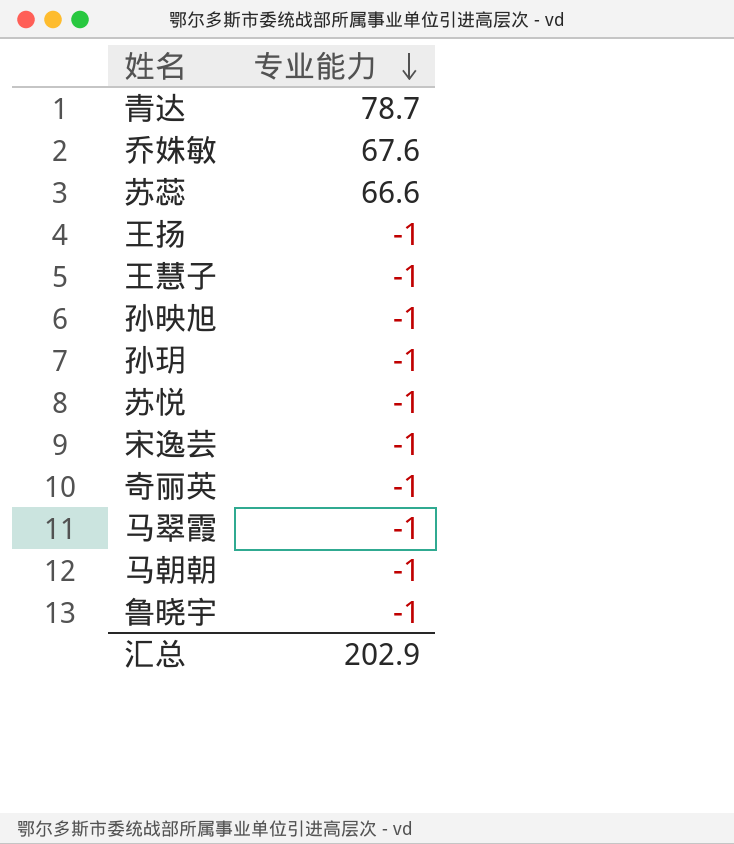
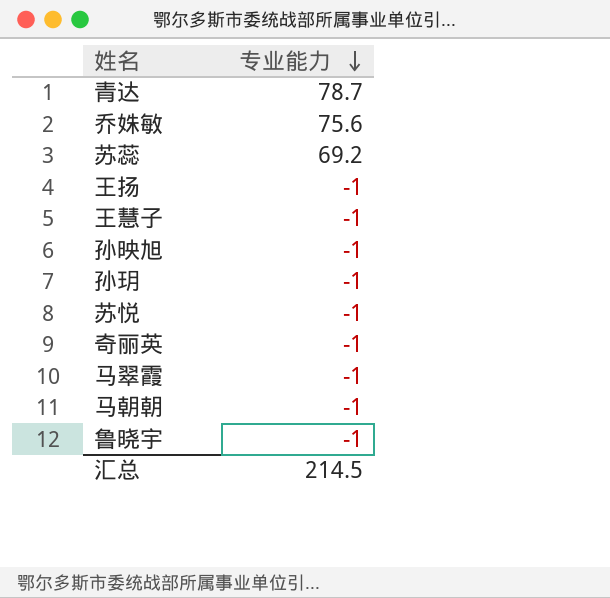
row 宋逸芸: -1 -> none
乔姝敏 | 专业能力: 67.6 -> 75.6
苏蕊 | 专业能力: 66.6 -> 69.2
汇总 | 专业能力: 202.9 -> 214.5

